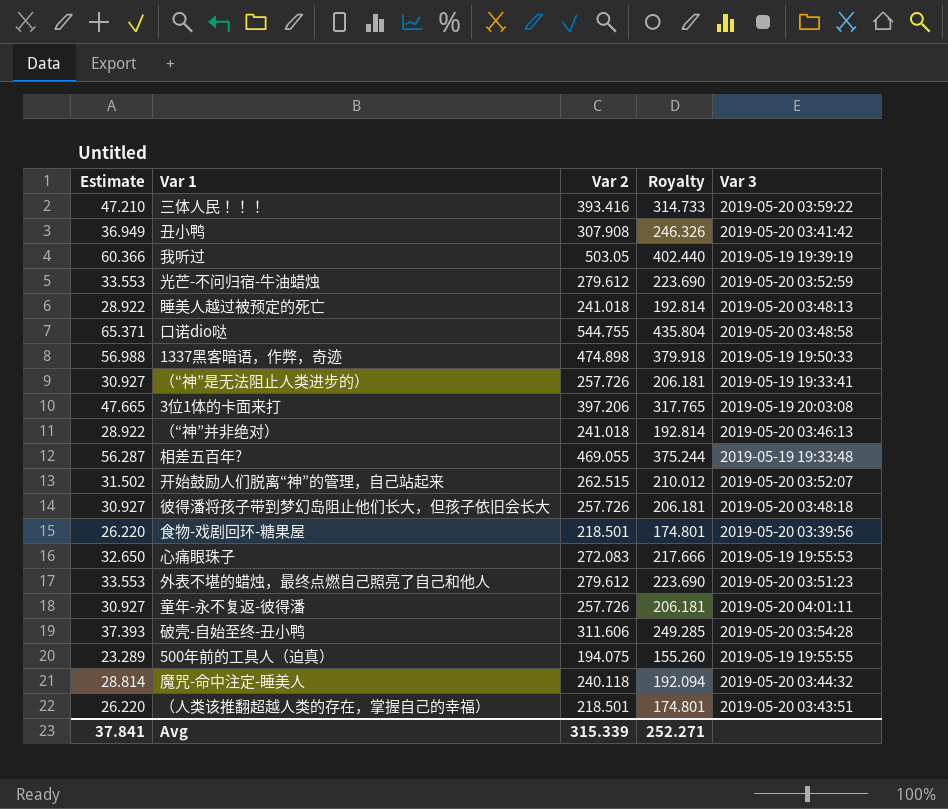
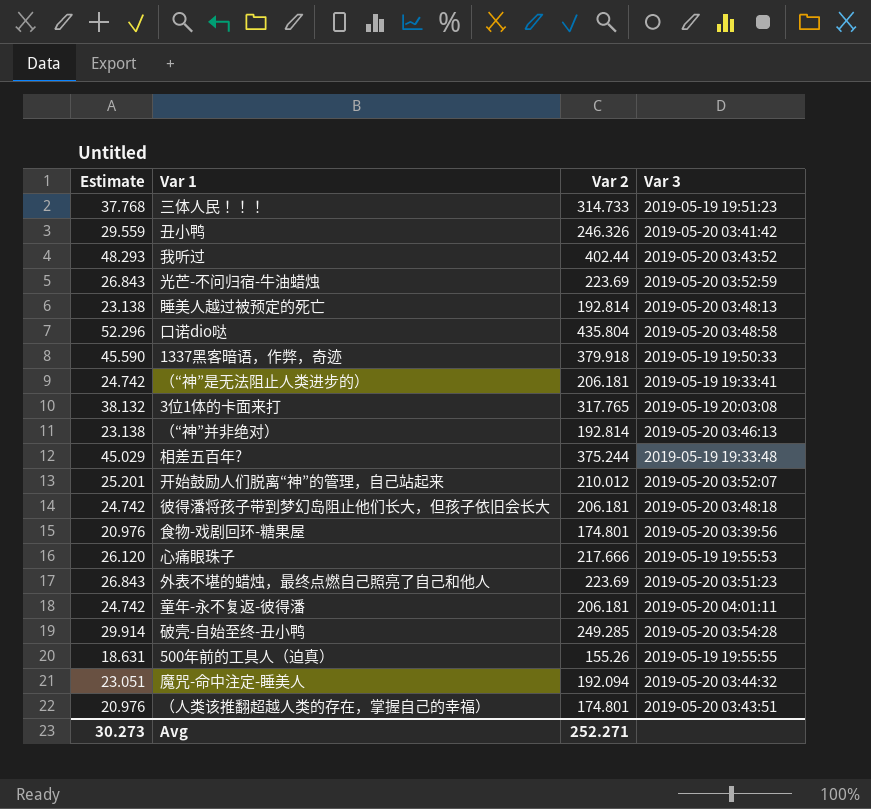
column Royalty | formula: [Var 2] * 0.8 -> none
三体人民！！！ | Estimate: 47.210 -> 37.768
三体人民！！！ | Var 2: 393.416 -> 314.733
三体人民！！！ | Var 3: 2019-05-20 03:59:22 -> 2019-05-19 19:51:23
丑小鸭 | Estimate: 36.949 -> 29.559
丑小鸭 | Var 2: 307.908 -> 246.326
我听过 | Estimate: 60.366 -> 48.293
我听过 | Var 2: 503.05 -> 402.44
我听过 | Var 3: 2019-05-19 19:39:19 -> 2019-05-20 03:43:52
光芒-不问归宿-牛油蜡烛 | Estimate: 33.553 -> 26.843
光芒-不问归宿-牛油蜡烛 | Var 2: 279.612 -> 223.69
睡美人越过被预定的死亡 | Estimate: 28.922 -> 23.138
睡美人越过被预定的死亡 | Var 2: 241.018 -> 192.814
口诺dio哒 | Estimate: 65.371 -> 52.296
口诺dio哒 | Var 2: 544.755 -> 435.804
1337黑客暗语，作弊，奇迹 | Estimate: 56.988 -> 45.590
1337黑客暗语，作弊，奇迹 | Var 2: 474.898 -> 379.918
（“神”是无法阻止人类进步的） | Estimate: 30.927 -> 24.742
（“神”是无法阻止人类进步的） | Var 2: 257.726 -> 206.181
3位1体的卡面来打 | Estimate: 47.665 -> 38.132
3位1体的卡面来打 | Var 2: 397.206 -> 317.765
（“神”并非绝对） | Estimate: 28.922 -> 23.138
（“神”并非绝对） | Var 2: 241.018 -> 192.814
相差五百年? | Estimate: 56.287 -> 45.029
相差五百年? | Var 2: 469.055 -> 375.244
开始鼓励人们脱离“神”的管理，自己站起来 | Estimate: 31.502 -> 25.201
开始鼓励人们脱离“神”的管理，自己站起来 | Var 2: 262.515 -> 210.012
彼得潘将孩子带到梦幻岛阻止他们长大，但孩子依旧会长大 | Estimate: 30.927 -> 24.742
彼得潘将孩子带到梦幻岛阻止他们长大，但孩子依旧会长大 | Var 2: 257.726 -> 206.181
食物-戏剧回环-糖果屋 | Estimate: 26.220 -> 20.976
食物-戏剧回环-糖果屋 | Var 2: 218.501 -> 174.801
心痛眼珠子 | Estimate: 32.650 -> 26.120
心痛眼珠子 | Var 2: 272.083 -> 217.666
外表不堪的蜡烛，最终点燃自己照亮了自己和他人 | Estimate: 33.553 -> 26.843
外表不堪的蜡烛，最终点燃自己照亮了自己和他人 | Var 2: 279.612 -> 223.69
童年-永不复返-彼得潘 | Estimate: 30.927 -> 24.742
童年-永不复返-彼得潘 | Var 2: 257.726 -> 206.181
破壳-自始至终-丑小鸭 | Estimate: 37.393 -> 29.914
破壳-自始至终-丑小鸭 | Var 2: 311.606 -> 249.285
500年前的工具人（迫真） | Estimate: 23.289 -> 18.631
500年前的工具人（迫真） | Var 2: 194.075 -> 155.26
魔咒-命中注定-睡美人 | Estimate: 28.814 -> 23.051
魔咒-命中注定-睡美人 | Var 2: 240.118 -> 192.094
（人类该推翻超越人类的存在，掌握自己的幸福） | Estimate: 26.220 -> 20.976
（人类该推翻超越人类的存在，掌握自己的幸福） | Var 2: 218.501 -> 174.801
Avg | Estimate: 37.841 -> 30.273
Avg | Var 2: 315.339 -> 252.271

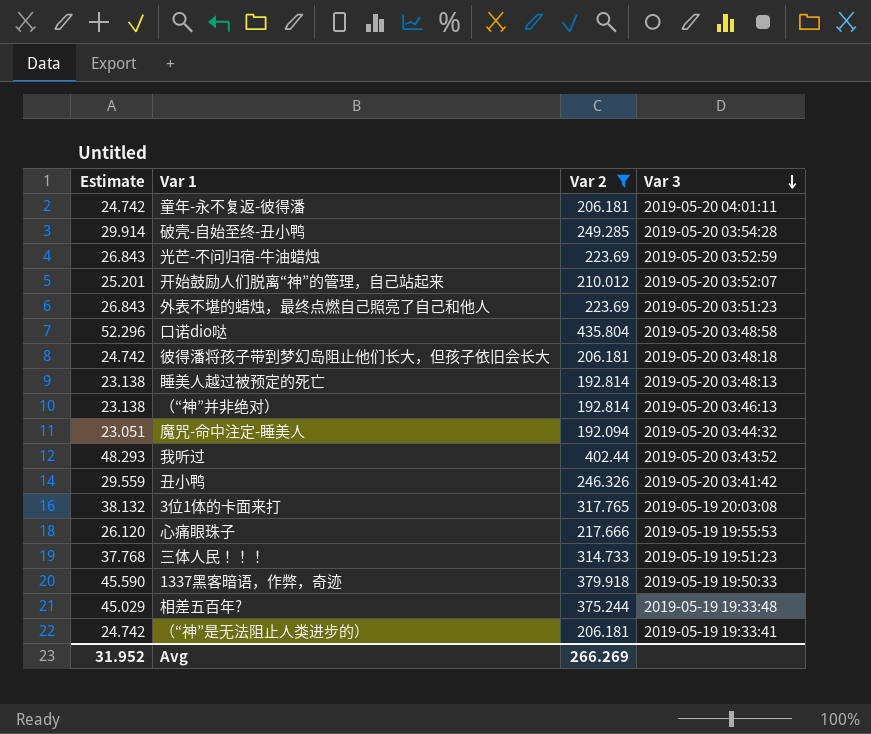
filter: none -> Var 2 >= 192.094
row order: none -> Var 3 descending
Avg | Estimate: 30.273 -> 31.952
Avg | Var 2: 252.271 -> 266.269

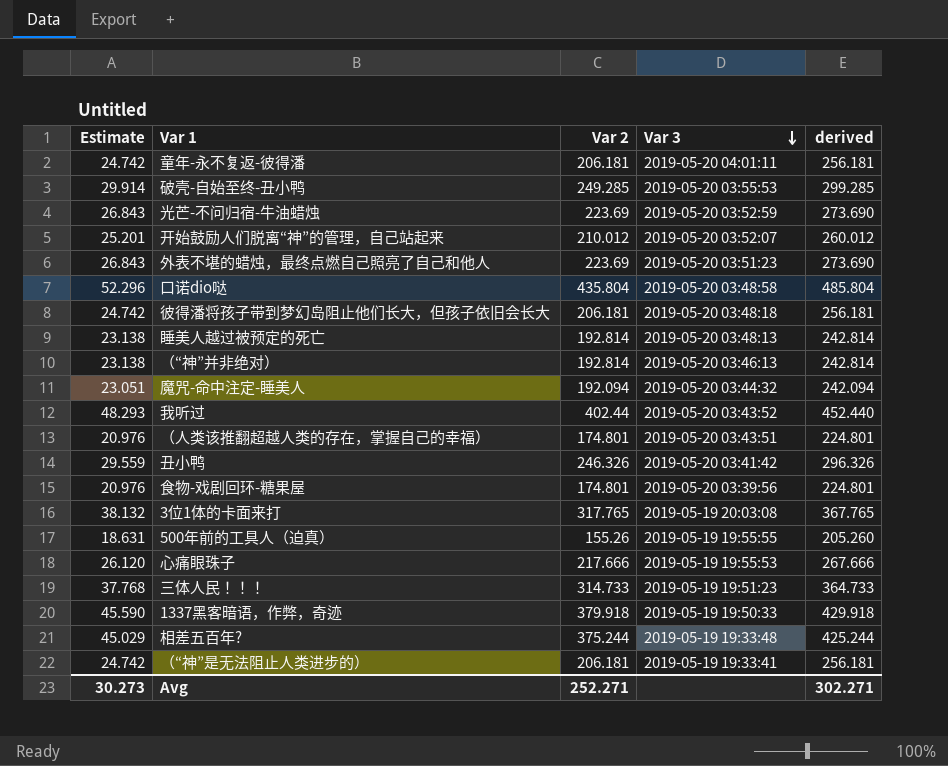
filter: Var 2 >= 192.094 -> none
column derived | formula: none -> [Var 2] + 50
破壳-自始至终-丑小鸭 | Var 3: 2019-05-20 03:54:28 -> 2019-05-20 03:55:53
Avg | Estimate: 31.952 -> 30.273
Avg | Var 2: 266.269 -> 252.271

